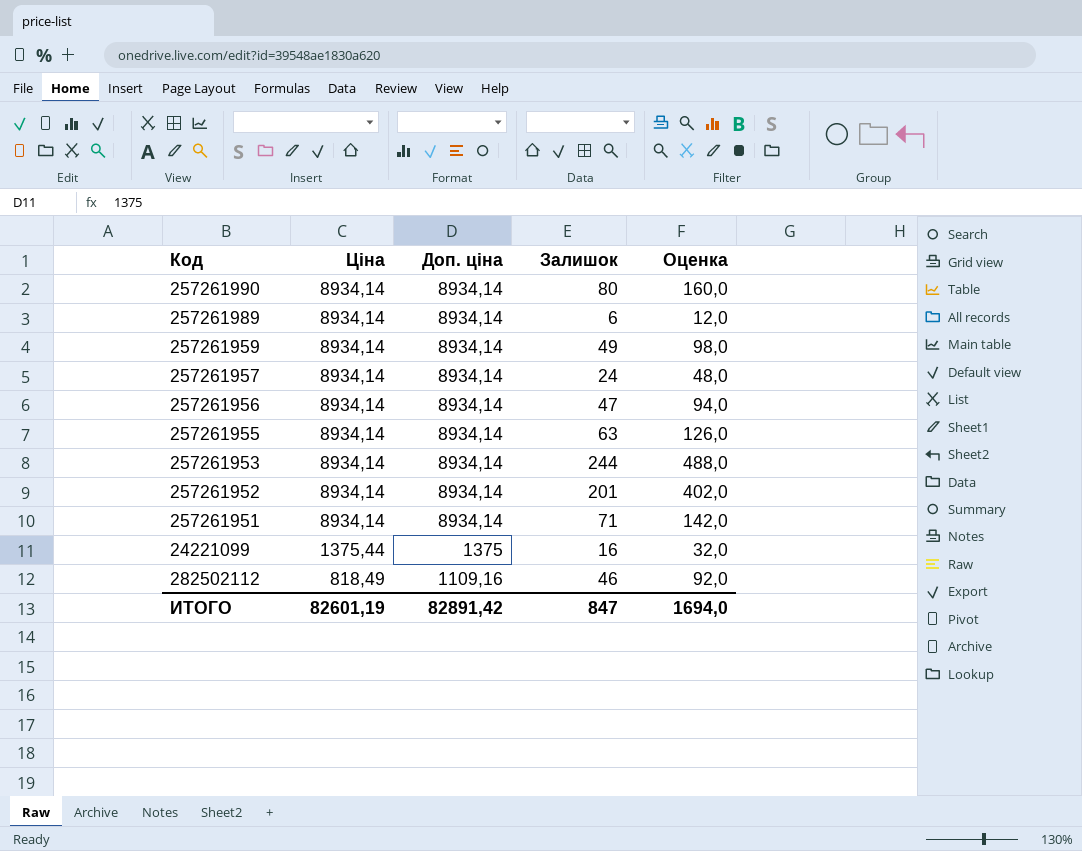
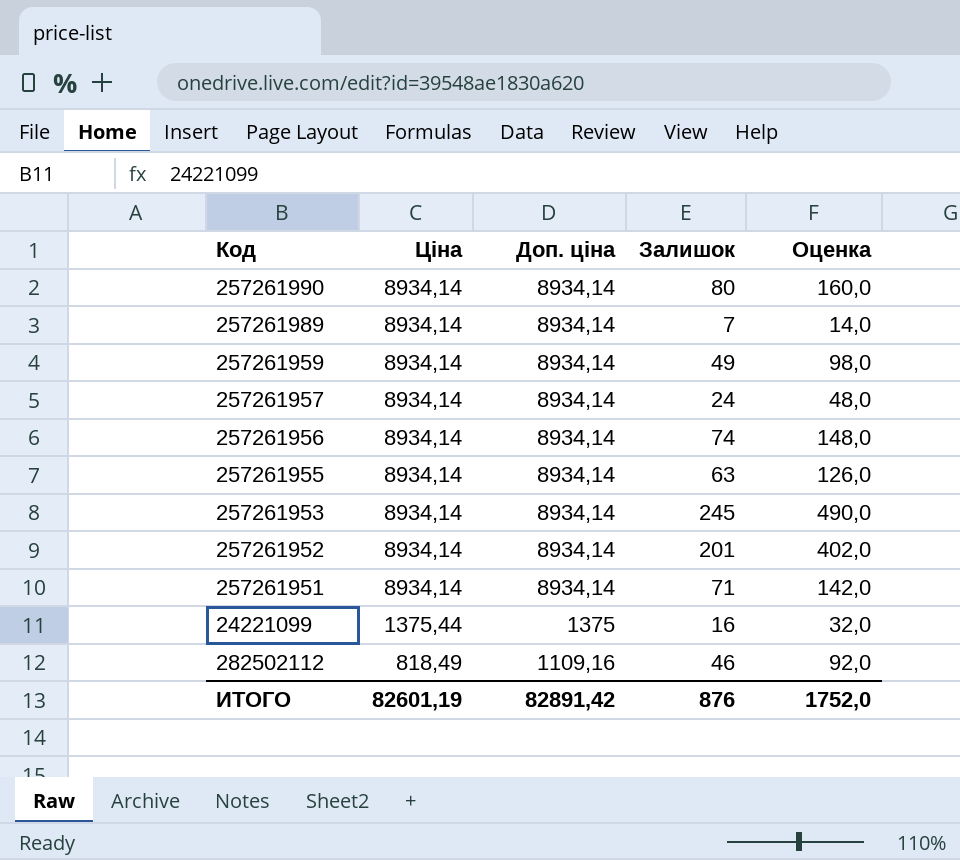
257261989 | Залишок: 6 -> 7
257261989 | Оценка: 12,0 -> 14,0
257261956 | Залишок: 47 -> 74
257261956 | Оценка: 94,0 -> 148,0
257261953 | Залишок: 244 -> 245
257261953 | Оценка: 488,0 -> 490,0
ИТОГО | Залишок: 847 -> 876
ИТОГО | Оценка: 1694,0 -> 1752,0

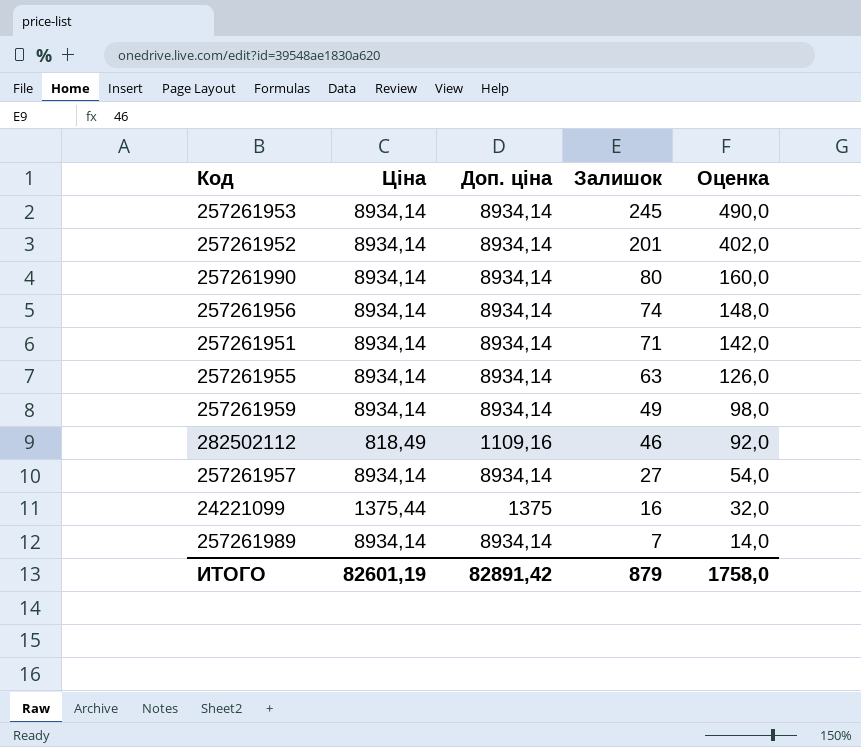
row order: Ціна descending -> Залишок descending
257261957 | Залишок: 24 -> 27
257261957 | Оценка: 48,0 -> 54,0
ИТОГО | Залишок: 876 -> 879
ИТОГО | Оценка: 1752,0 -> 1758,0

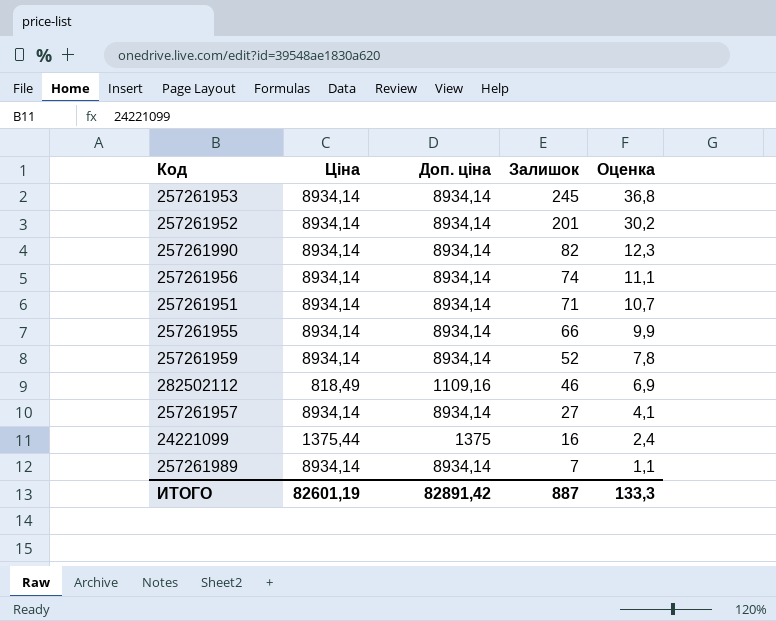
column Оценка | formula: [Залишок] * 2 -> [Залишок] * 0,15
257261990 | Залишок: 80 -> 82
257261955 | Залишок: 63 -> 66
257261959 | Залишок: 49 -> 52
ИТОГО | Залишок: 879 -> 887
ИТОГО | Оценка: 1758,0 -> 133,3

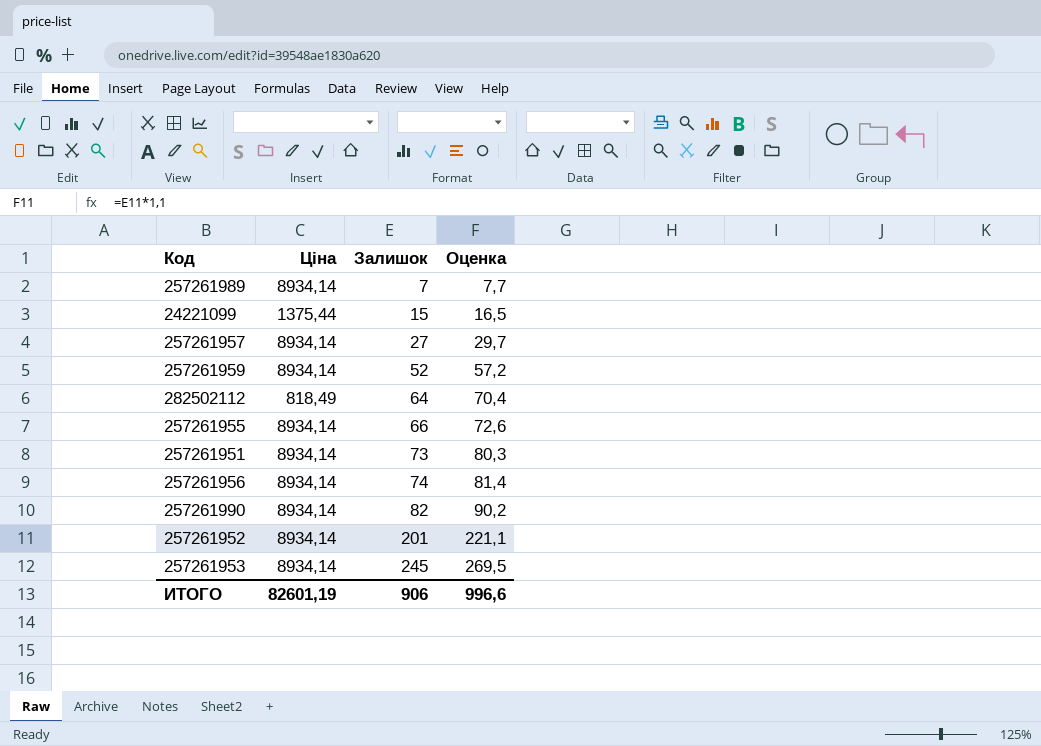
row order: Залишок descending -> Залишок ascending
column Доп. ціна | position: 3 -> none
column Оценка | formula: [Залишок] * 0,15 -> [Залишок] * 1,1
24221099 | Залишок: 16 -> 15
282502112 | Залишок: 46 -> 64
257261951 | Залишок: 71 -> 73
ИТОГО | Залишок: 887 -> 906
ИТОГО | Оценка: 133,3 -> 996,6

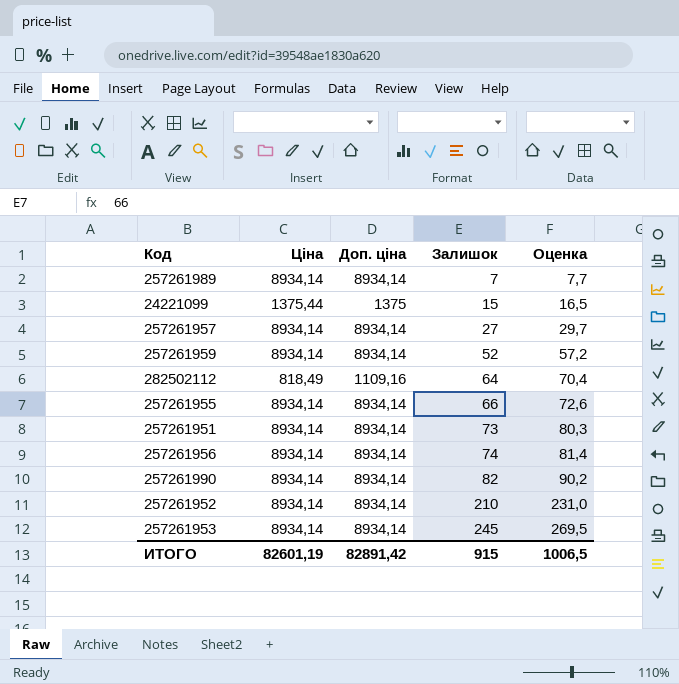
column Доп. ціна | position: none -> 3
257261952 | Залишок: 201 -> 210
257261952 | Оценка: 221,1 -> 231,0
ИТОГО | Залишок: 906 -> 915
ИТОГО | Оценка: 996,6 -> 1006,5

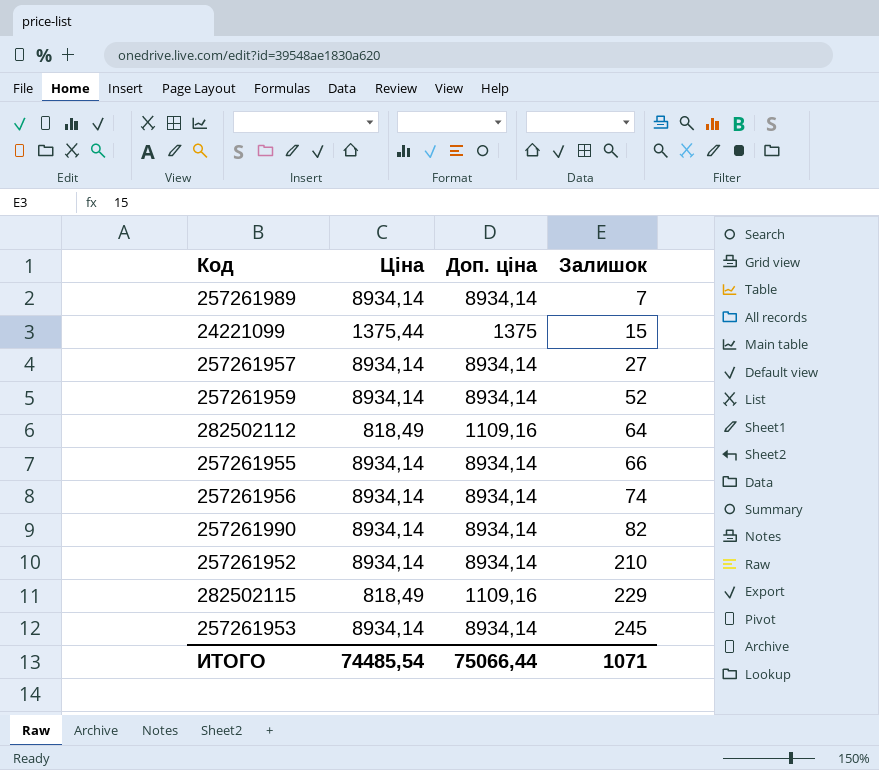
column Оценка | formula: [Залишок] * 1,1 -> none
row 257261951: 8934,14 | 8934,14 | 73 | 80,3 -> none
row 282502115: none -> 818,49 | 1109,16 | 229
ИТОГО | Ціна: 82601,19 -> 74485,54
ИТОГО | Доп. ціна: 82891,42 -> 75066,44
ИТОГО | Залишок: 915 -> 1071

